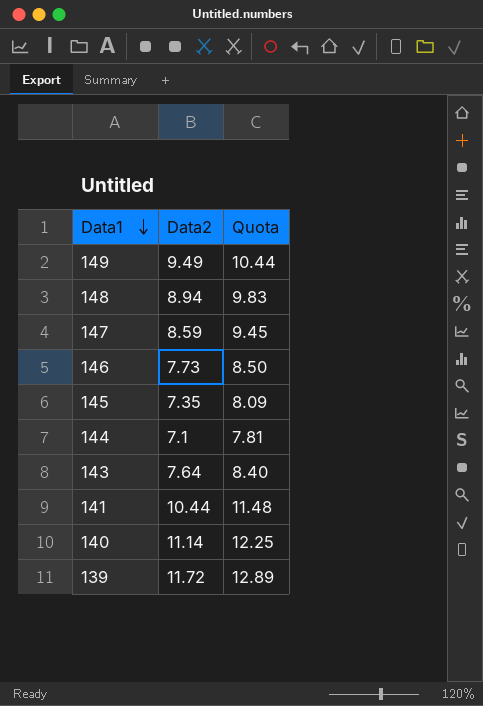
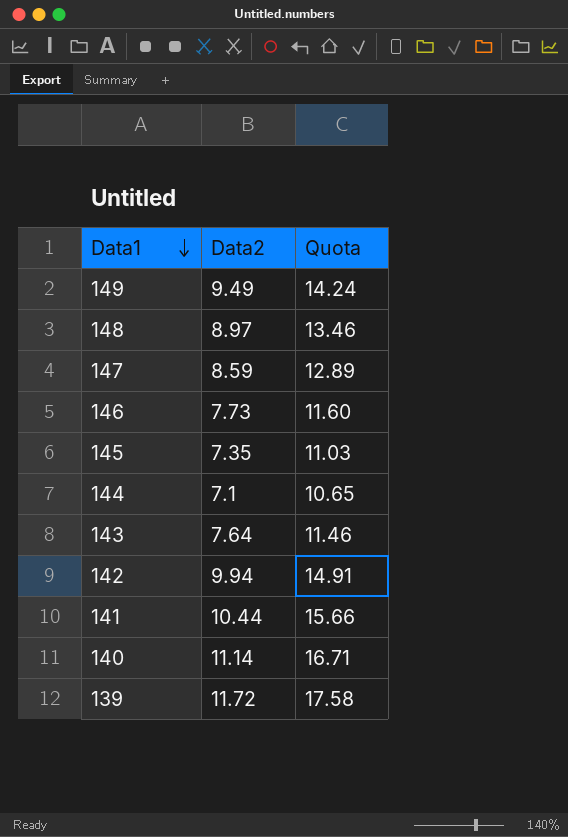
column Quota | formula: [Data2] * 1.1 -> [Data2] * 1.5
148 | Data2: 8.94 -> 8.97
row 142: none -> 9.94 | 14.91

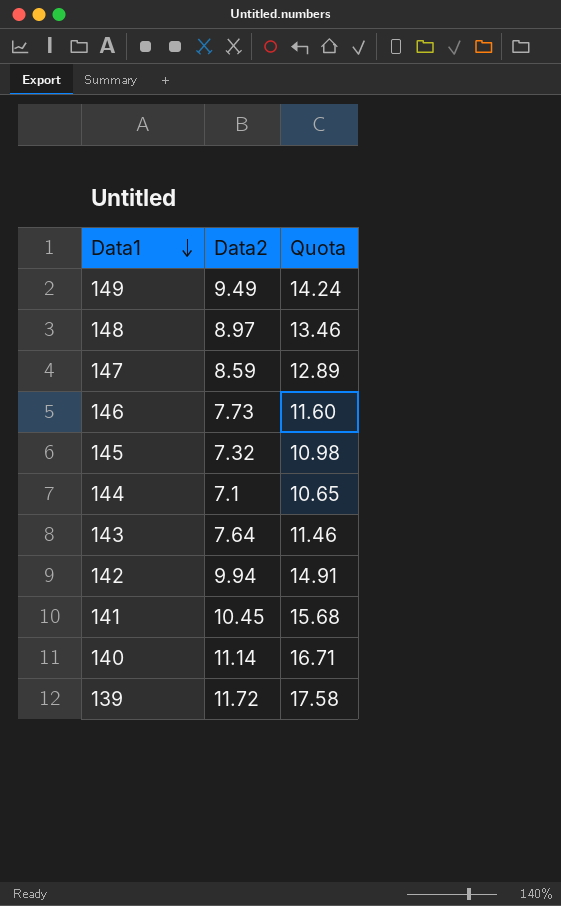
145 | Data2: 7.35 -> 7.32
145 | Quota: 11.03 -> 10.98
141 | Data2: 10.44 -> 10.45
141 | Quota: 15.66 -> 15.68

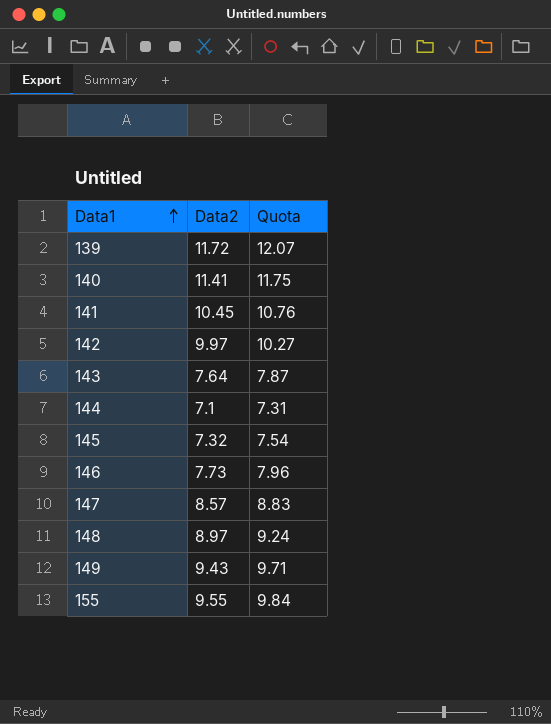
row order: Data1 descending -> Data1 ascending
column Quota | formula: [Data2] * 1.5 -> [Data2] * 1.03
140 | Data2: 11.14 -> 11.41
142 | Data2: 9.94 -> 9.97
147 | Data2: 8.59 -> 8.57
149 | Data2: 9.49 -> 9.43
row 155: none -> 9.55 | 9.84

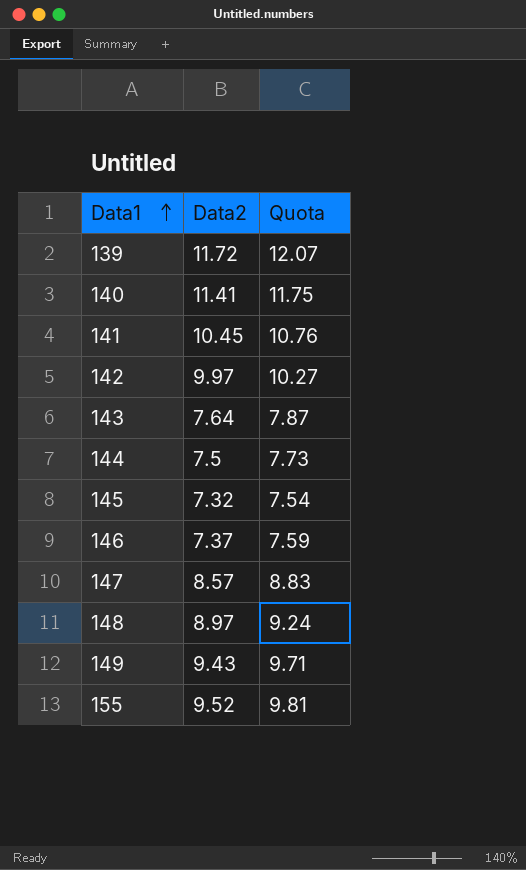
144 | Data2: 7.1 -> 7.5
144 | Quota: 7.31 -> 7.73
146 | Data2: 7.73 -> 7.37
146 | Quota: 7.96 -> 7.59
155 | Data2: 9.55 -> 9.52
155 | Quota: 9.84 -> 9.81

